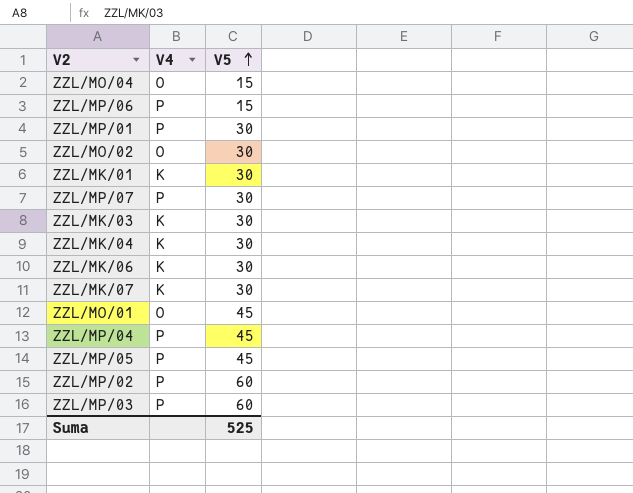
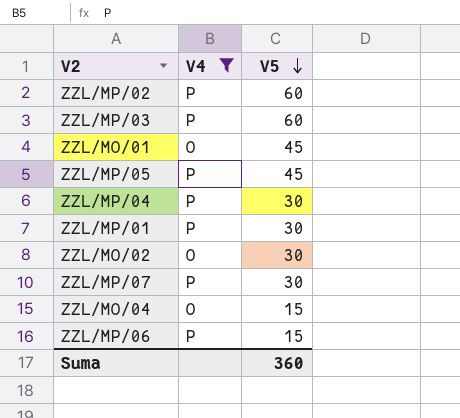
filter: none -> V4 != K
row order: V5 ascending -> V5 descending
ZZL/MP/04 | V5: 45 -> 30
Suma | V5: 525 -> 360

